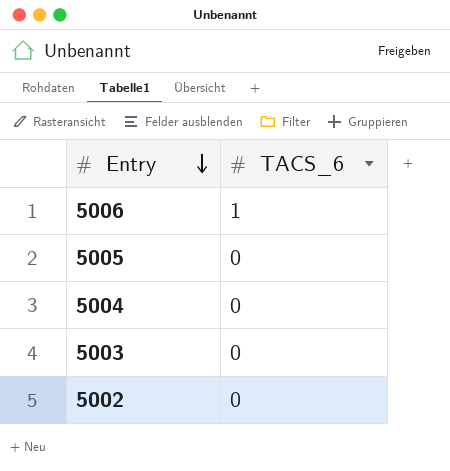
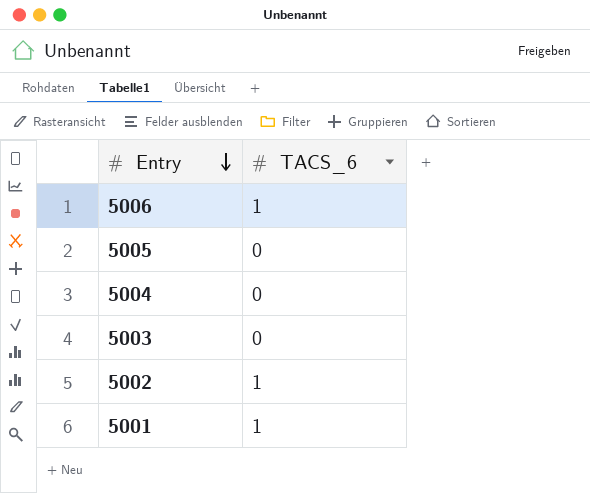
5002 | TACS_6: 0 -> 1
row 5001: none -> 1

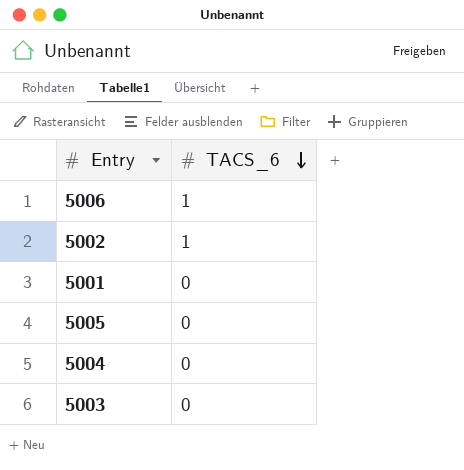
row order: Entry descending -> TACS_6 descending
5001 | TACS_6: 1 -> 0

